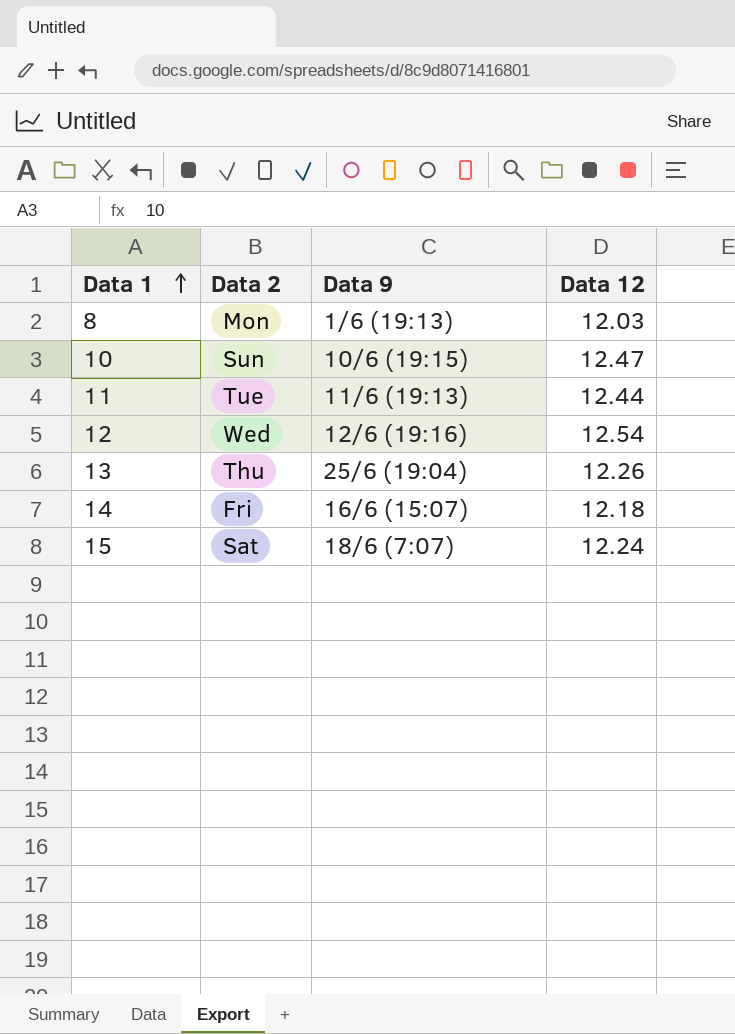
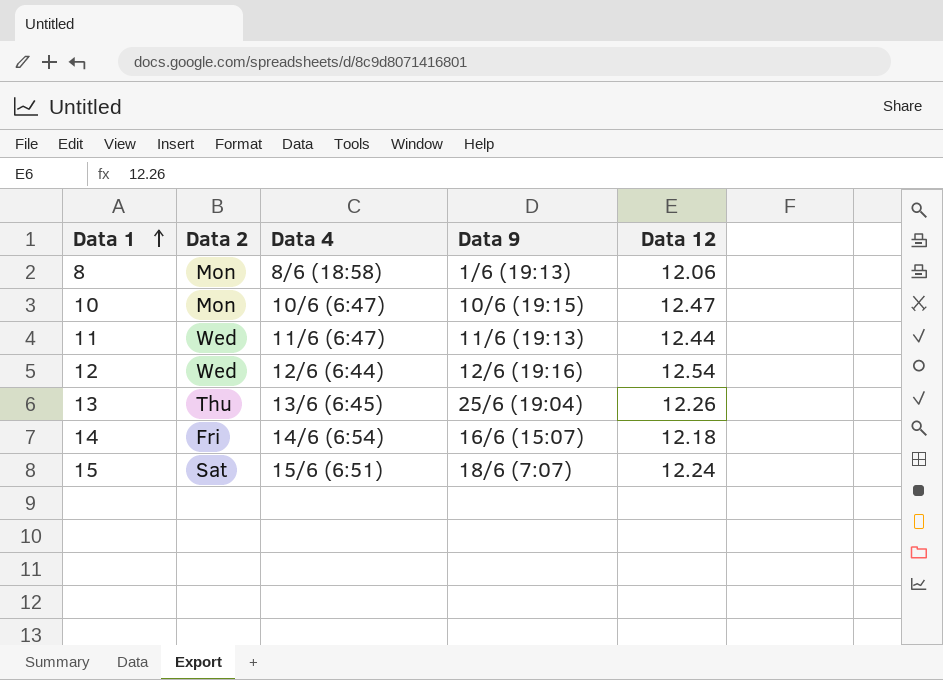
column Data 4 | position: none -> 3
8 | Data 12: 12.03 -> 12.06
10 | Data 2: Sun -> Mon
11 | Data 2: Tue -> Wed

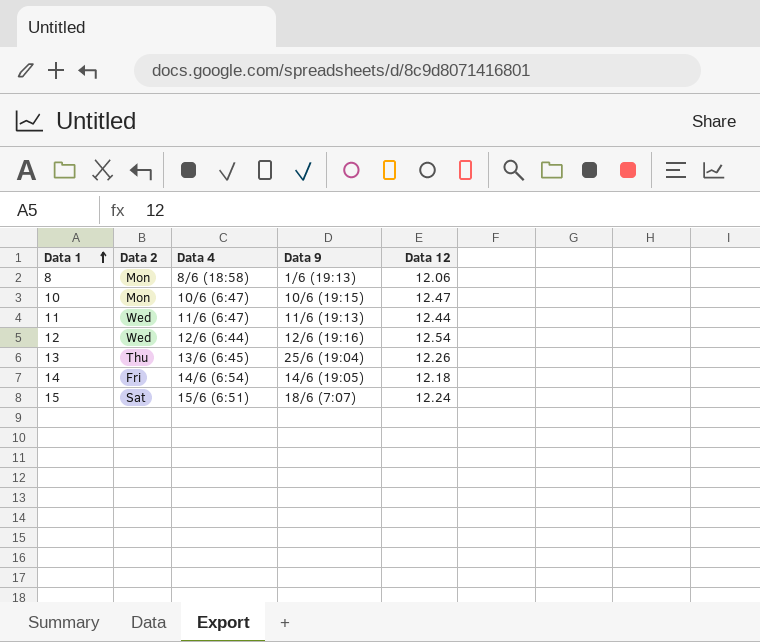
14 | Data 9: 16/6 (15:07) -> 14/6 (19:05)

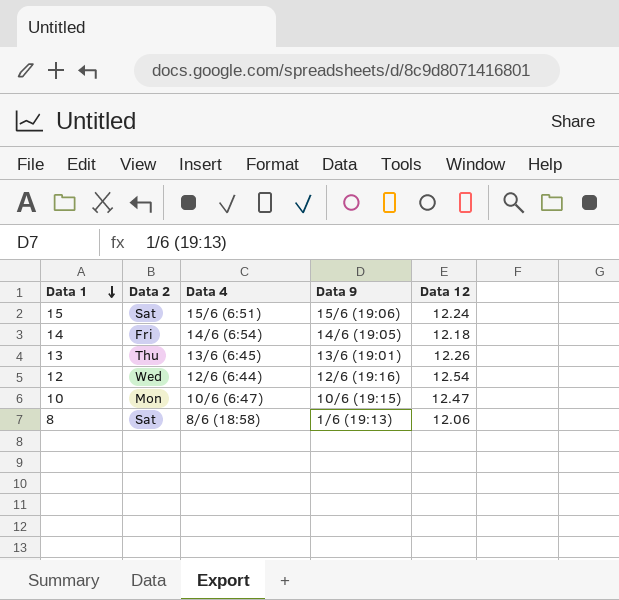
row order: Data 1 ascending -> Data 1 descending
row 11: Wed | 11/6 (6:47) | 11/6 (19:13) | 12.44 -> none
15 | Data 9: 18/6 (7:07) -> 15/6 (19:06)
13 | Data 9: 25/6 (19:04) -> 13/6 (19:01)
8 | Data 2: Mon -> Sat

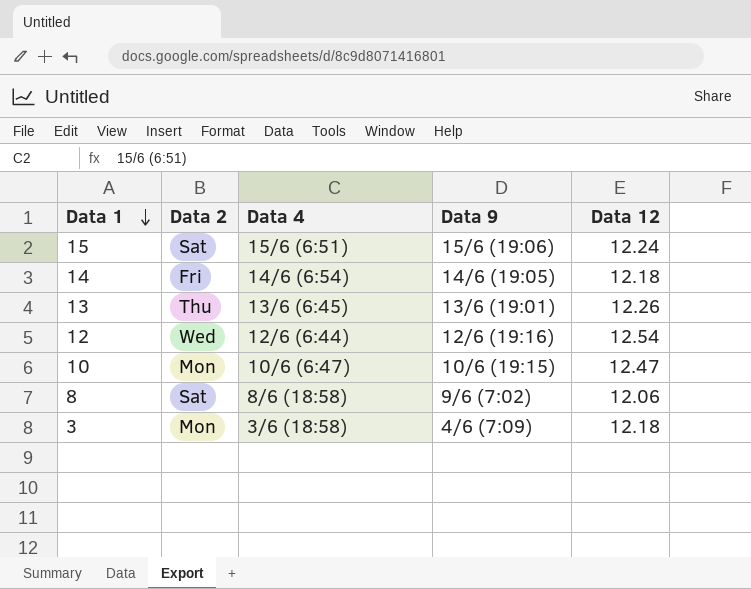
8 | Data 9: 1/6 (19:13) -> 9/6 (7:02)
row 3: none -> Mon | 3/6 (18:58) | 4/6 (7:09) | 12.18

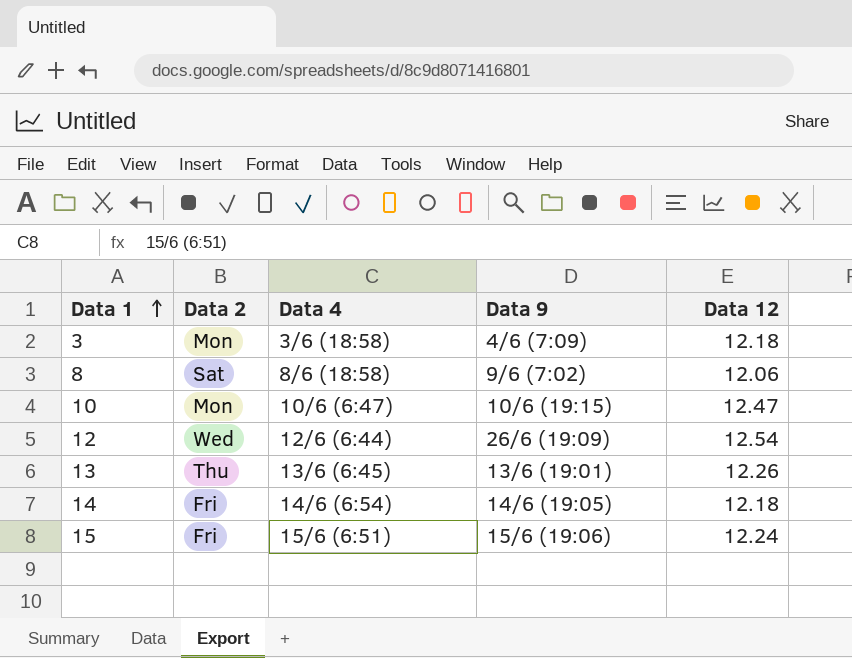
row order: Data 1 descending -> Data 1 ascending
12 | Data 9: 12/6 (19:16) -> 26/6 (19:09)
15 | Data 2: Sat -> Fri

